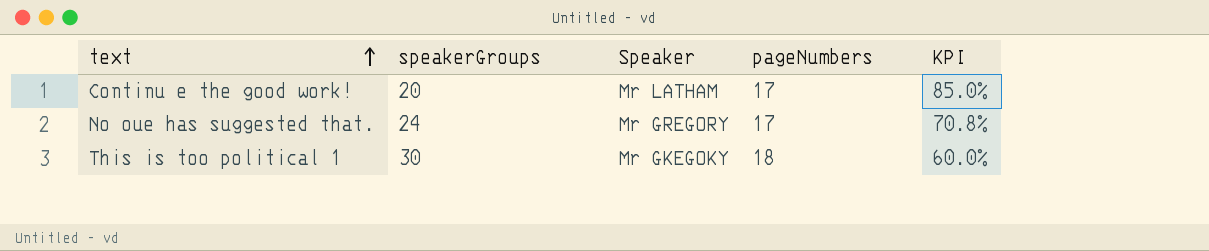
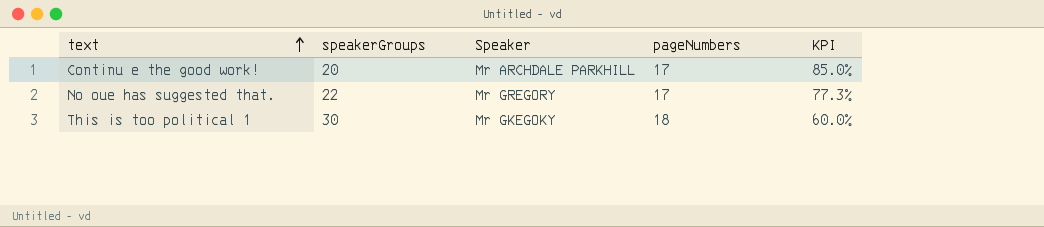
Continu e the good work! | Speaker: Mr LATHAM -> Mr ARCHDALE PARKHILL
No oue has suggested that. | speakerGroups: 24 -> 22
No oue has suggested that. | KPI: 70.8% -> 77.3%

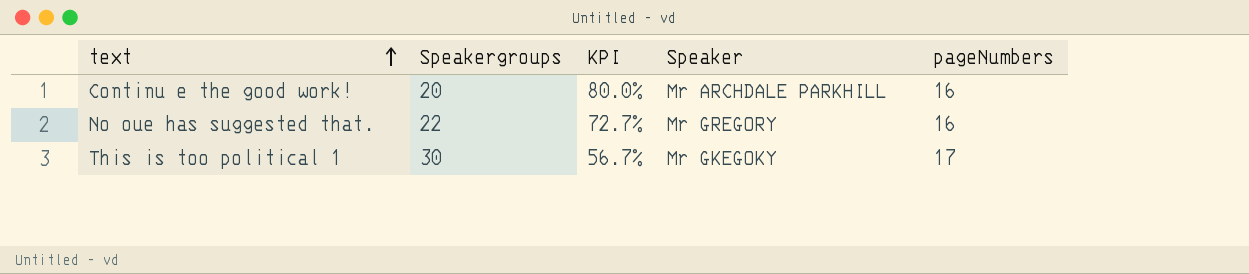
column name: speakerGroups -> Speakergroups
column KPI | position: 5 -> 3
Continu e the good work! | KPI: 85.0% -> 80.0%
Continu e the good work! | pageNumbers: 17 -> 16
No oue has suggested that. | KPI: 77.3% -> 72.7%
No oue has suggested that. | pageNumbers: 17 -> 16
This is too political 1 | KPI: 60.0% -> 56.7%
This is too political 1 | pageNumbers: 18 -> 17

